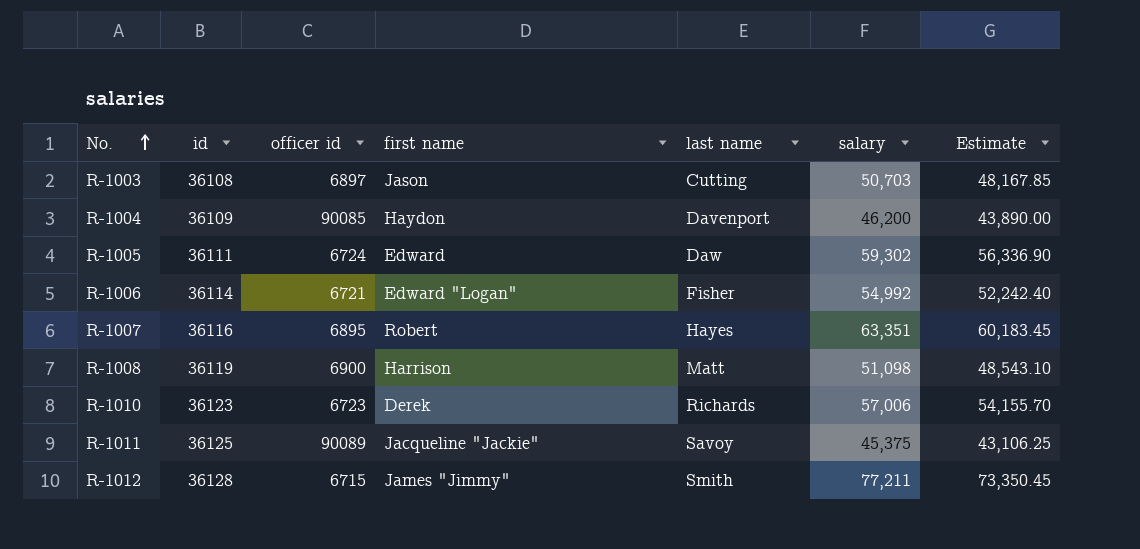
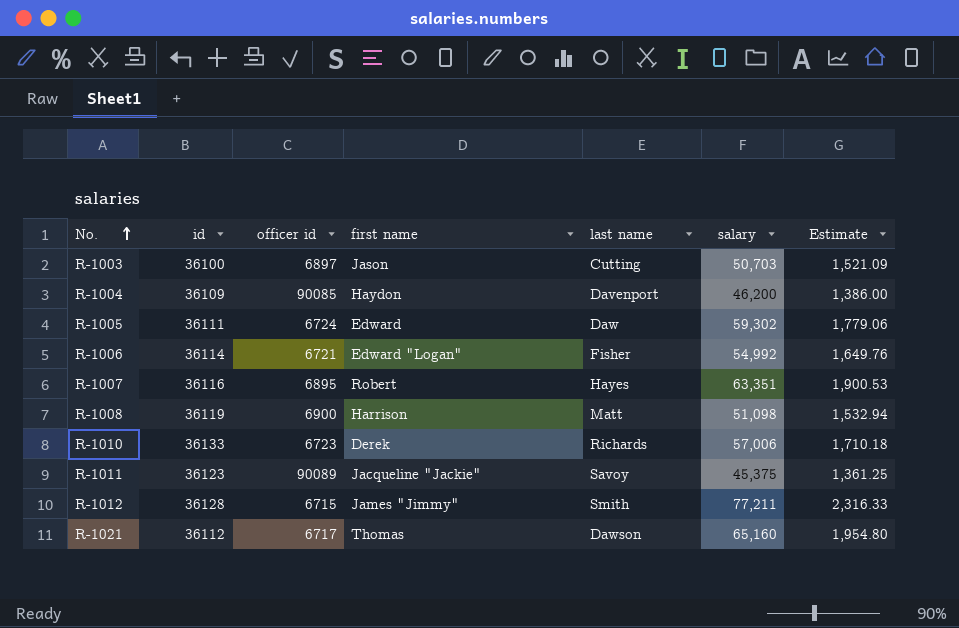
column Estimate | formula: [salary] * 0.95 -> [salary] * 0.03
R-1003 | id: 36108 -> 36100
R-1010 | id: 36123 -> 36133
R-1011 | id: 36125 -> 36123
row R-1021: none -> 36112 | 6717 | Thomas | Dawson | 65,160 | 1,954.80

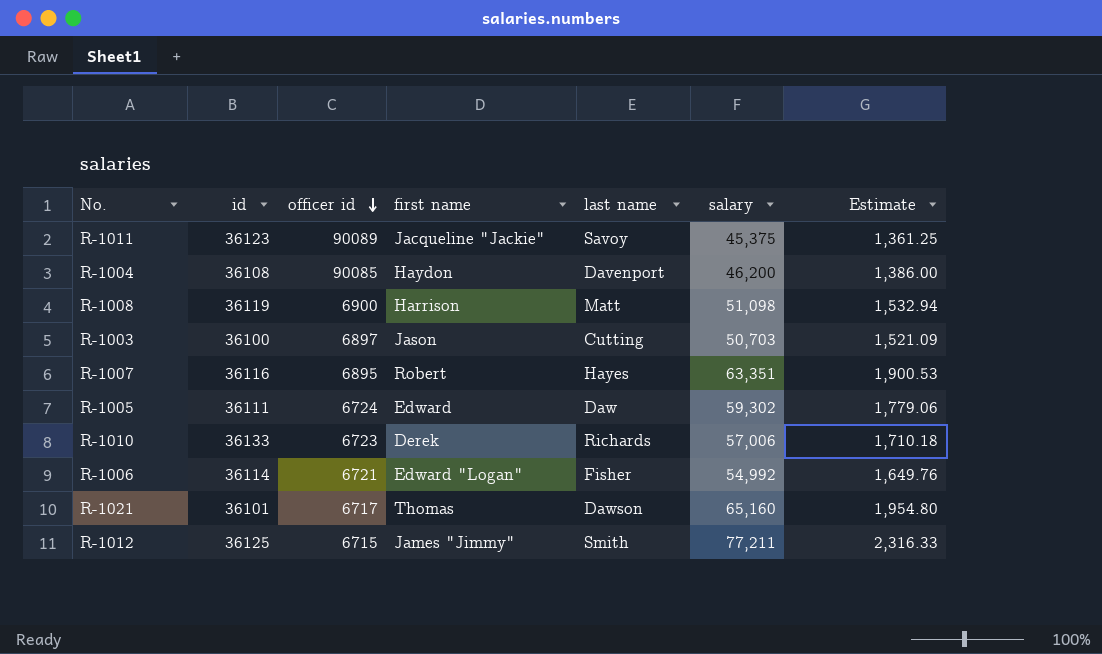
row order: No. ascending -> officer id descending
R-1004 | id: 36109 -> 36108
R-1021 | id: 36112 -> 36101
R-1012 | id: 36128 -> 36125

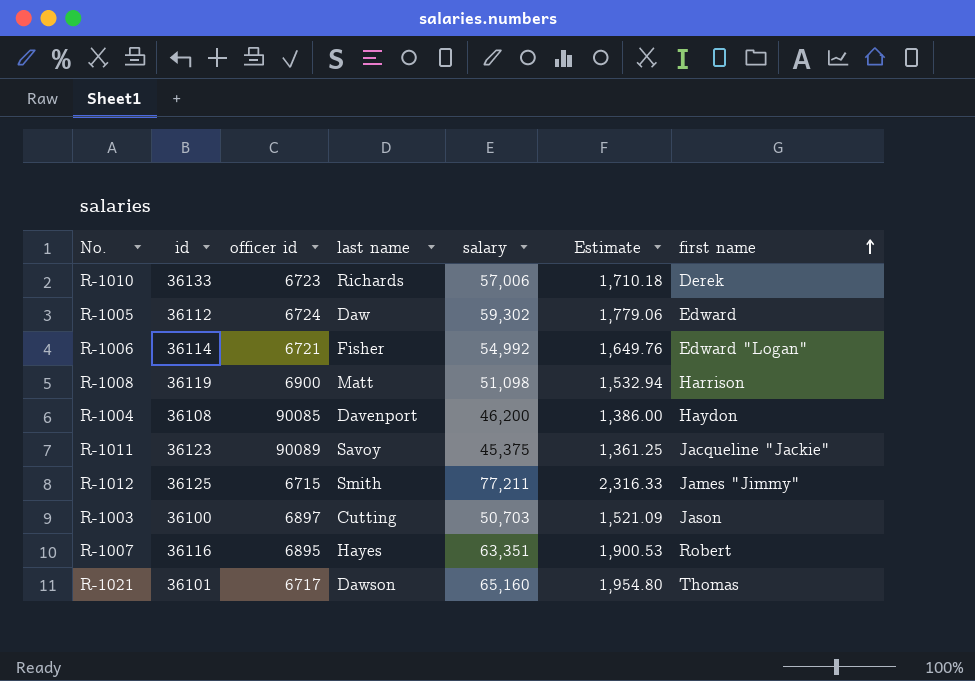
row order: officer id descending -> first name ascending
column first name | position: 4 -> 7
R-1005 | id: 36111 -> 36112

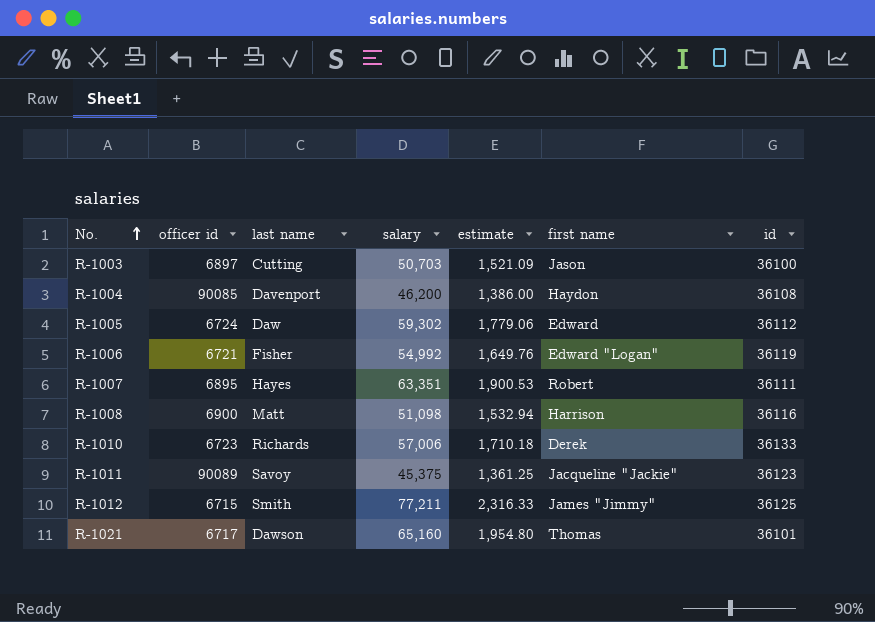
row order: first name ascending -> No. ascending
column name: Estimate -> estimate
column id | position: 2 -> 7
R-1006 | id: 36114 -> 36119
R-1007 | id: 36116 -> 36111
R-1008 | id: 36119 -> 36116

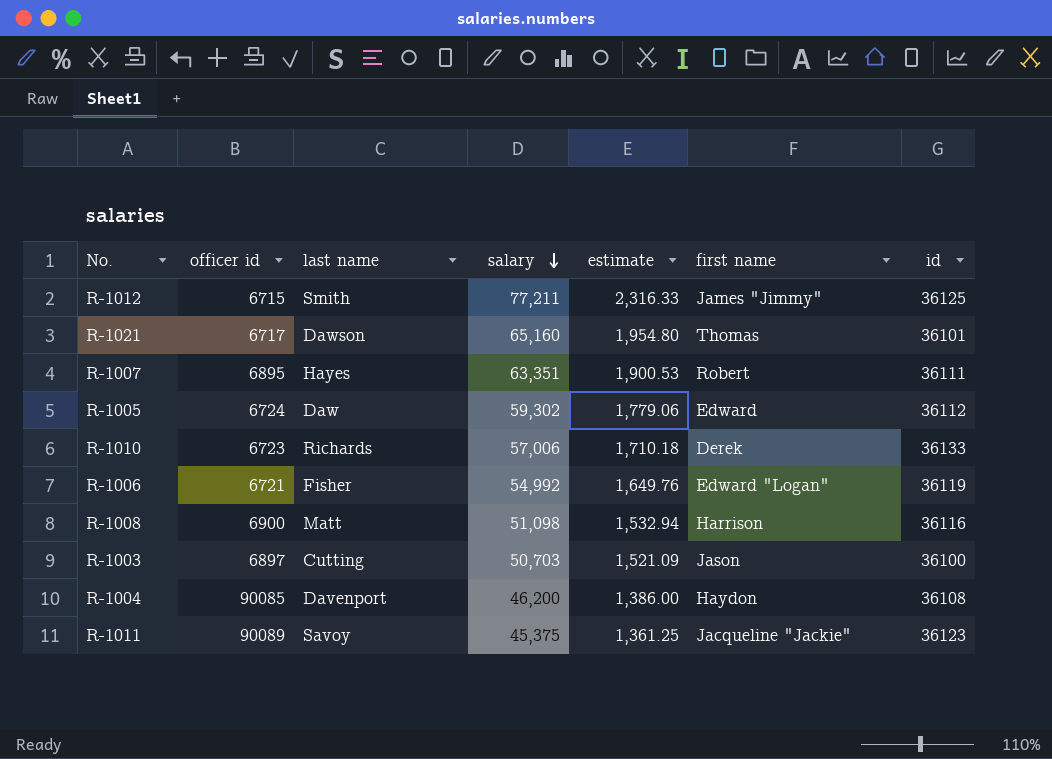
row order: No. ascending -> salary descending

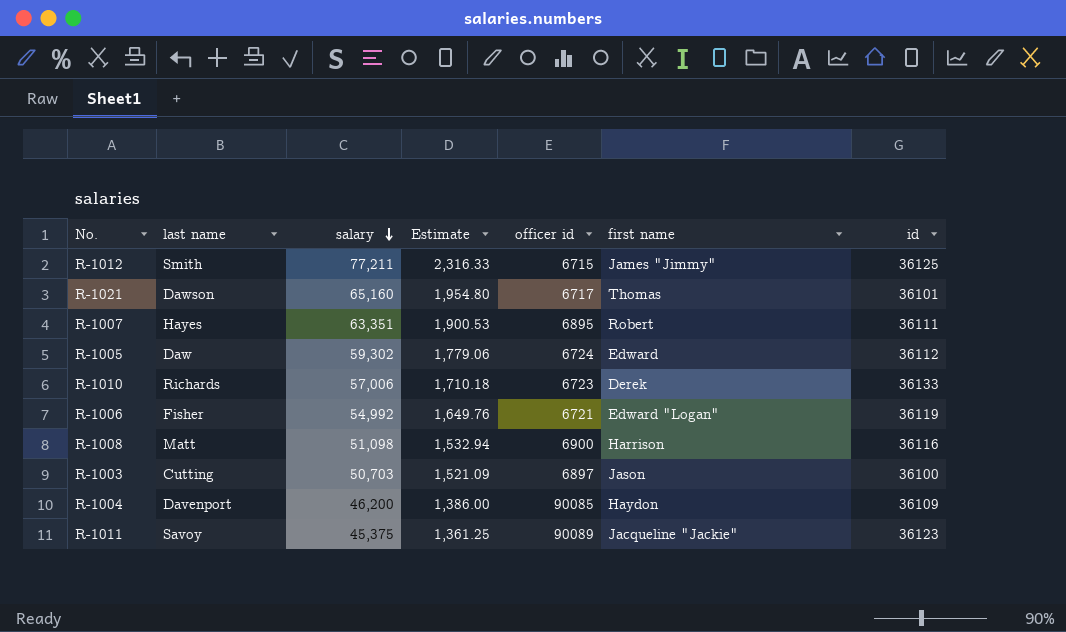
column name: estimate -> Estimate
column officer id | position: 2 -> 5
R-1004 | id: 36108 -> 36109

